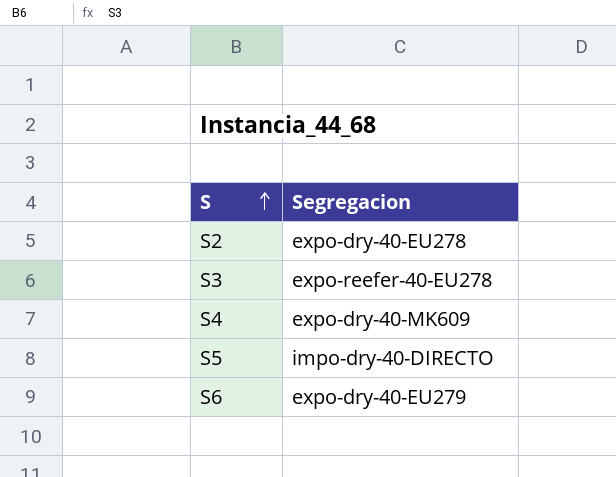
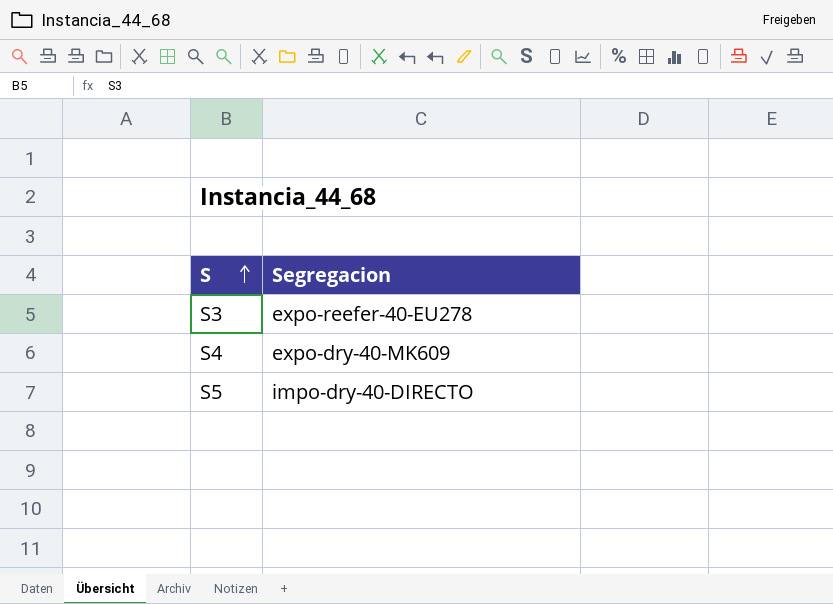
row S2: expo-dry-40-EU278 -> none
row S6: expo-dry-40-EU279 -> none

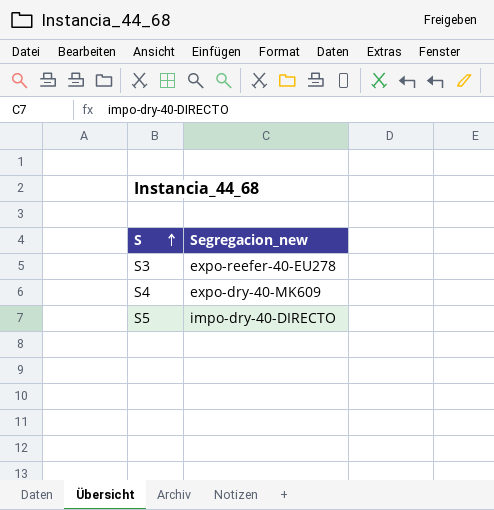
column name: Segregacion -> Segregacion_new

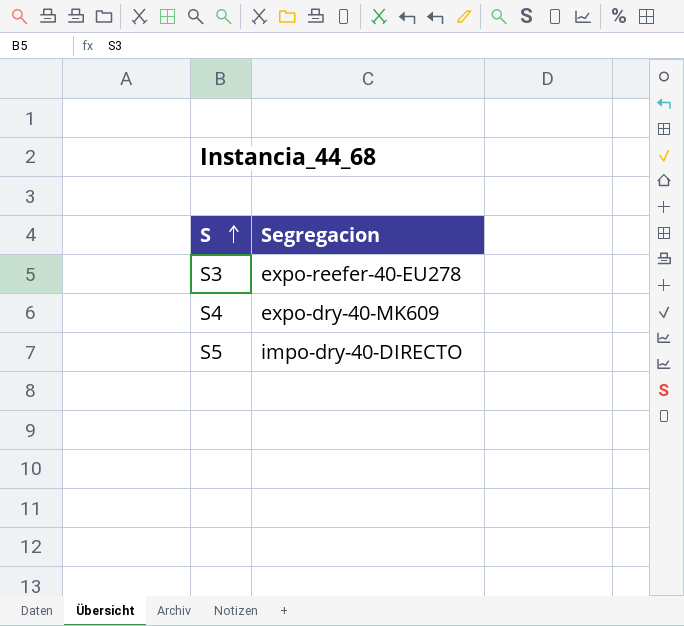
column name: Segregacion_new -> Segregacion

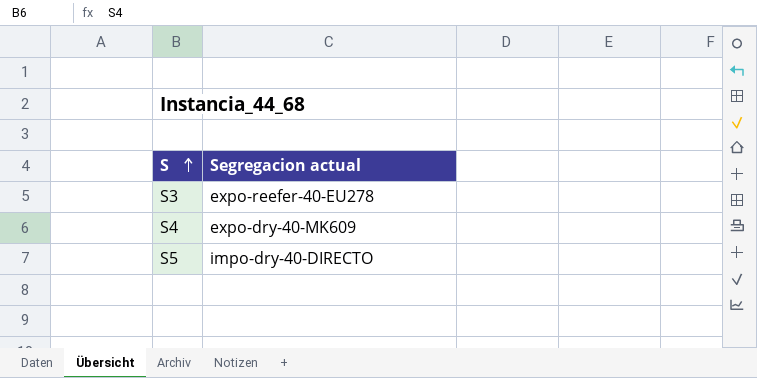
column name: Segregacion -> Segregacion actual

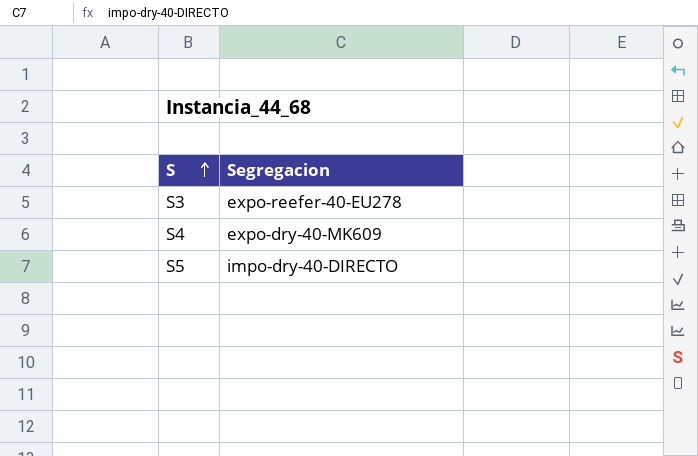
column name: Segregacion actual -> Segregacion

